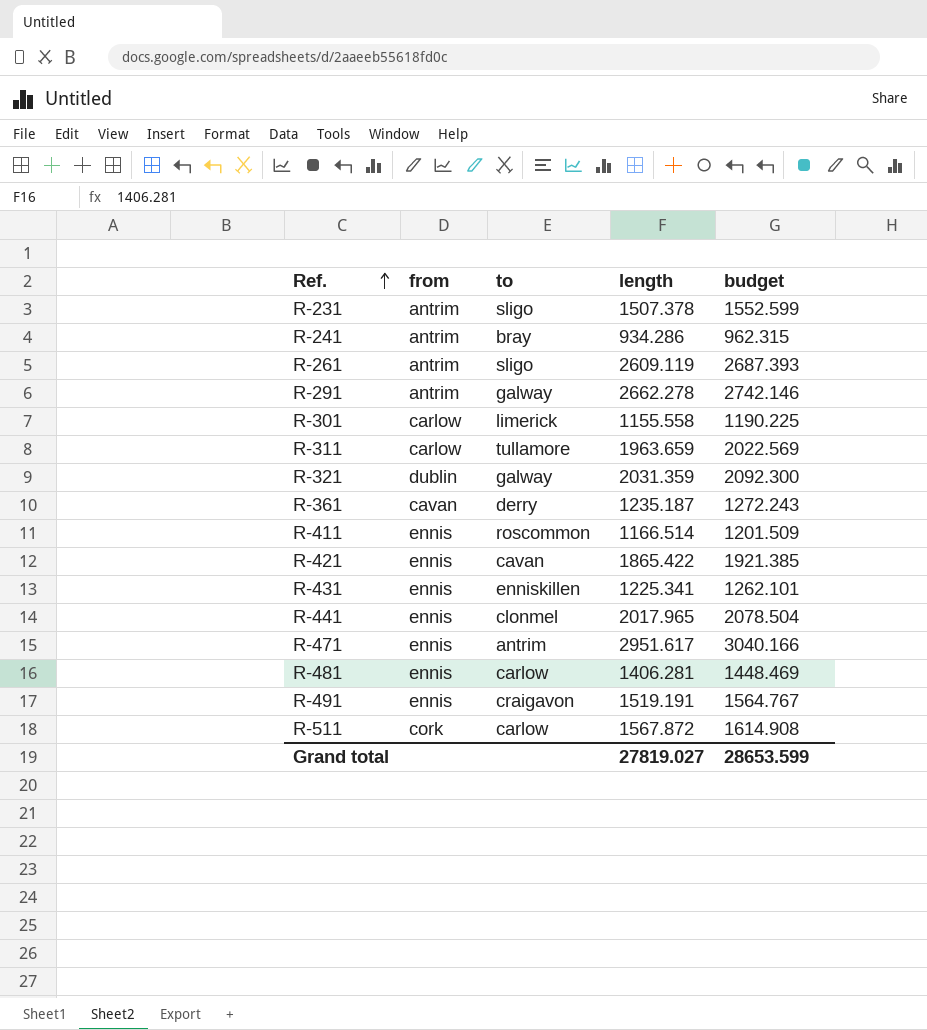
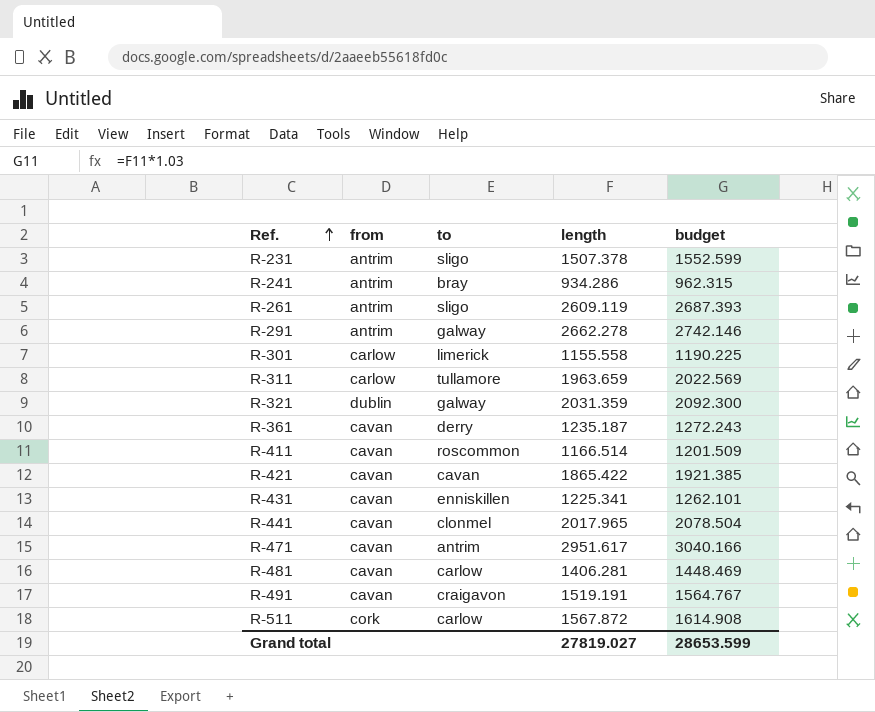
R-411 | from: ennis -> cavan
R-421 | from: ennis -> cavan
R-431 | from: ennis -> cavan
R-441 | from: ennis -> cavan
R-471 | from: ennis -> cavan
R-481 | from: ennis -> cavan
R-491 | from: ennis -> cavan

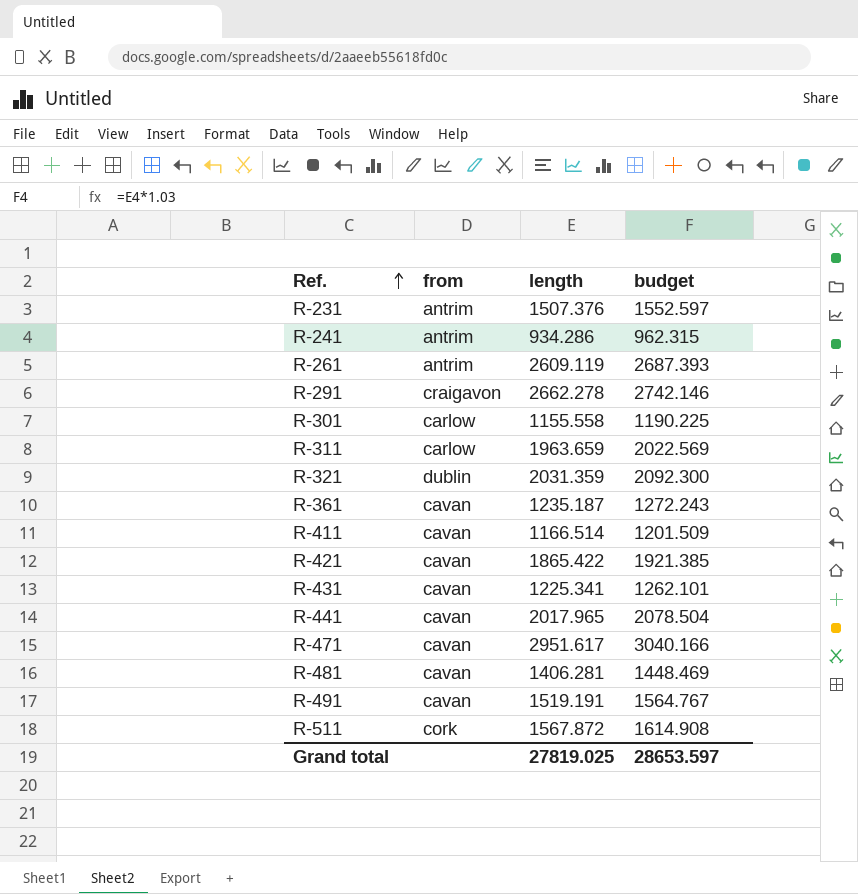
column to | position: 3 -> none
R-231 | length: 1507.378 -> 1507.376
R-231 | budget: 1552.599 -> 1552.597
R-291 | from: antrim -> craigavon
Grand total | length: 27819.027 -> 27819.025
Grand total | budget: 28653.599 -> 28653.597

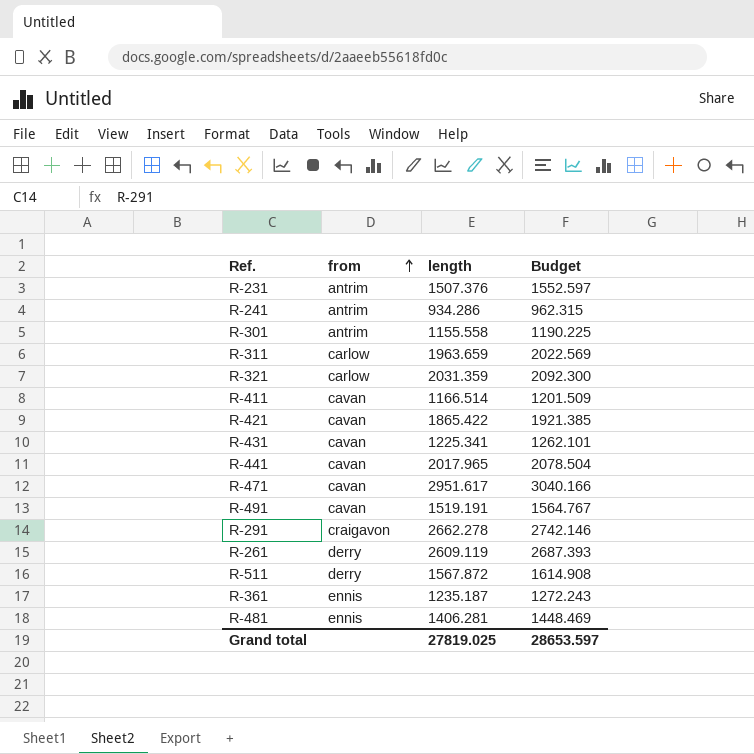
row order: Ref. ascending -> from ascending
column name: budget -> Budget
R-301 | from: carlow -> antrim
R-321 | from: dublin -> carlow
R-261 | from: antrim -> derry
R-511 | from: cork -> derry
R-361 | from: cavan -> ennis
R-481 | from: cavan -> ennis

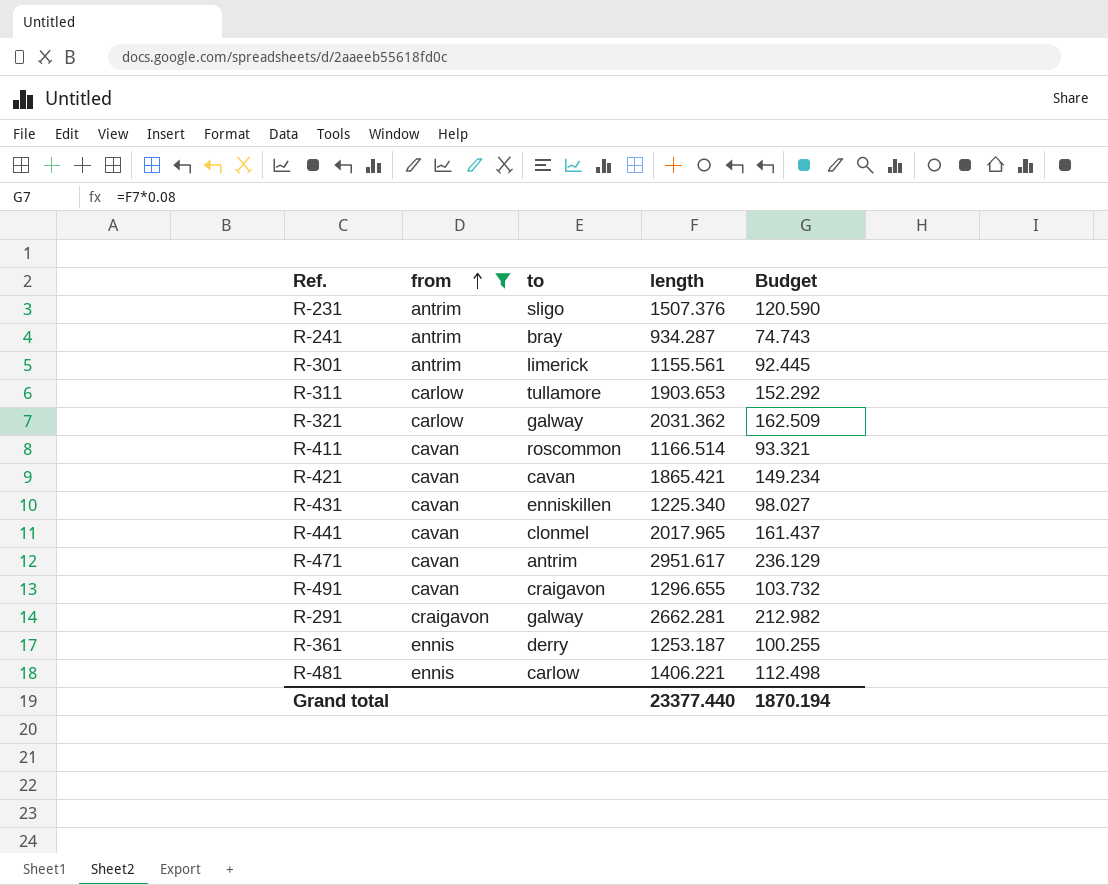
filter: none -> from != derry
column to | position: none -> 3
column Budget | formula: [length] * 1.03 -> [length] * 0.08
R-241 | length: 934.286 -> 934.287
R-301 | length: 1155.558 -> 1155.561
R-311 | length: 1963.659 -> 1903.653
R-321 | length: 2031.359 -> 2031.362
R-421 | length: 1865.422 -> 1865.421
R-431 | length: 1225.341 -> 1225.340
R-491 | length: 1519.191 -> 1296.655
R-291 | length: 2662.278 -> 2662.281
R-361 | length: 1235.187 -> 1253.187
R-481 | length: 1406.281 -> 1406.221
Grand total | length: 27819.025 -> 23377.440
Grand total | Budget: 28653.597 -> 1870.194

